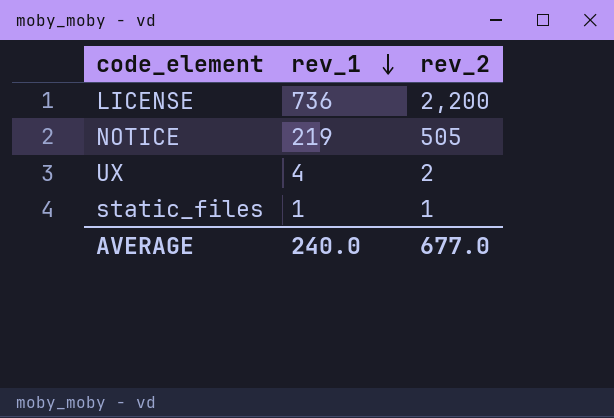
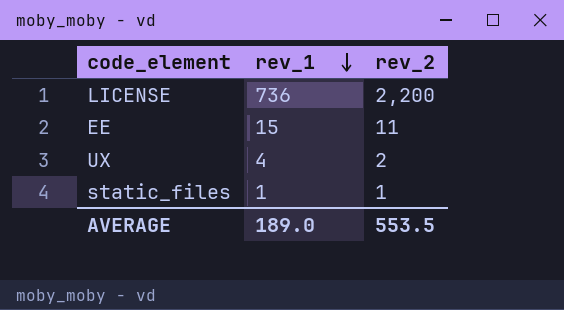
row NOTICE: 219 | 505 -> none
row EE: none -> 15 | 11
AVERAGE | rev_1: 240.0 -> 189.0
AVERAGE | rev_2: 677.0 -> 553.5

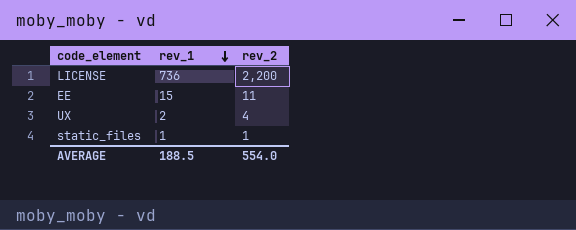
UX | rev_1: 4 -> 2
UX | rev_2: 2 -> 4
AVERAGE | rev_1: 189.0 -> 188.5
AVERAGE | rev_2: 553.5 -> 554.0

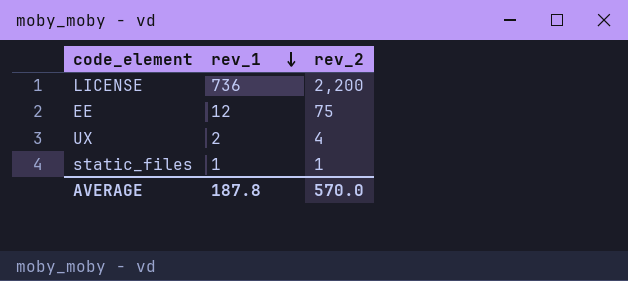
EE | rev_1: 15 -> 12
EE | rev_2: 11 -> 75
AVERAGE | rev_1: 188.5 -> 187.8
AVERAGE | rev_2: 554.0 -> 570.0

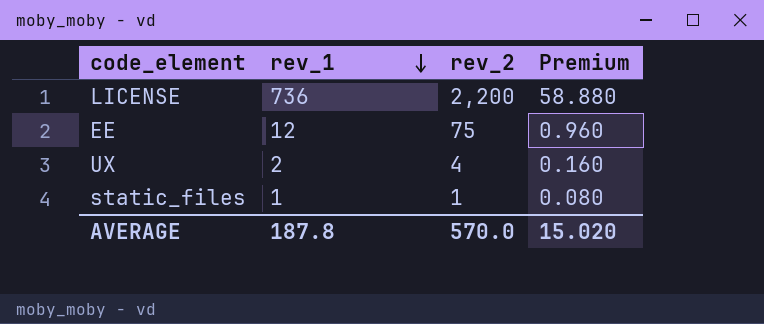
column Premium | formula: none -> [rev_1] * 0.08

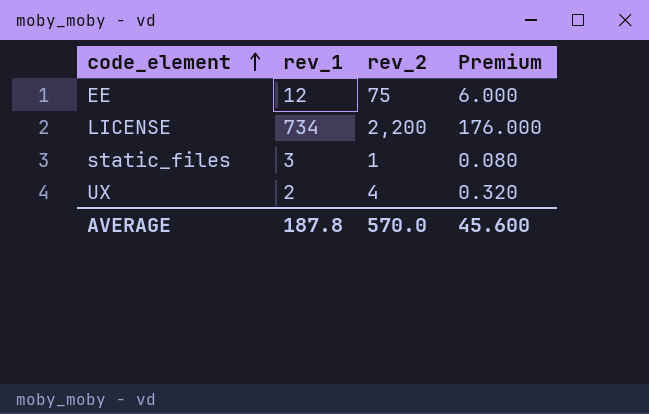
row order: rev_1 descending -> code_element ascending
column Premium | formula: [rev_1] * 0.08 -> [rev_2] * 0.08
LICENSE | rev_1: 736 -> 734
static_files | rev_1: 1 -> 3
AVERAGE | Premium: 15.020 -> 45.600

